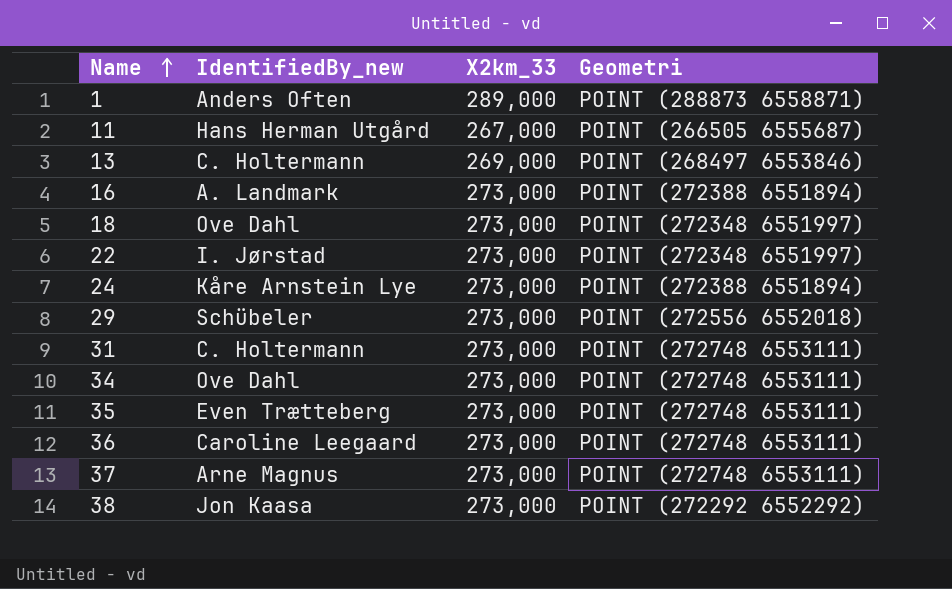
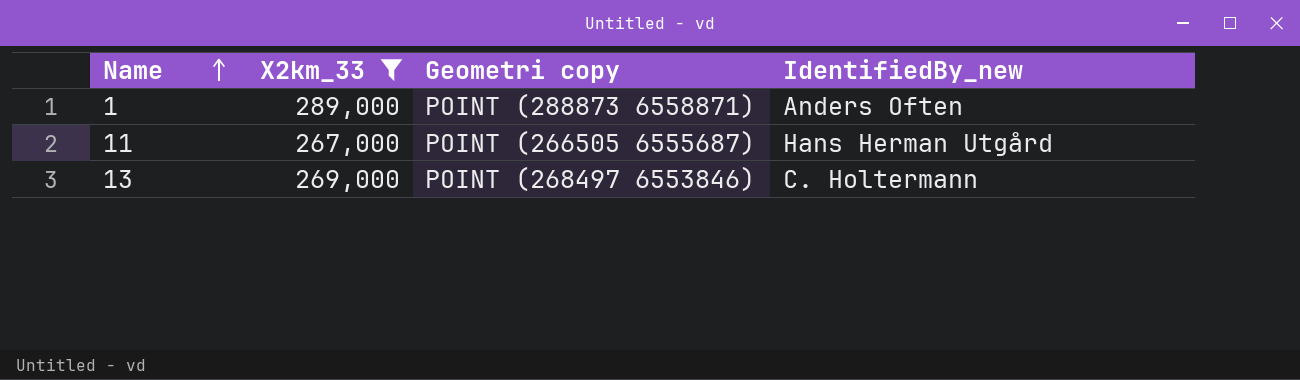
filter: none -> X2km_33 != 273,000
column name: Geometri -> Geometri copy
column IdentifiedBy_new | position: 2 -> 4

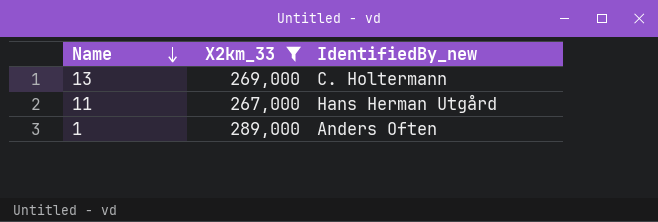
row order: Name ascending -> Name descending
column Geometri copy | position: 3 -> none

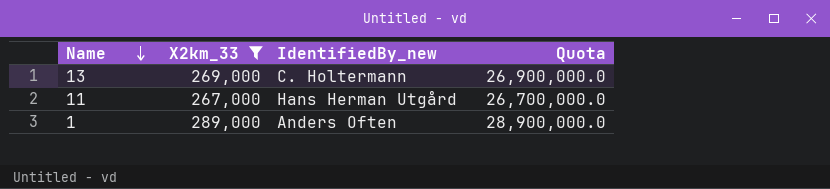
column Quota | formula: none -> [X2km_33] * 100

